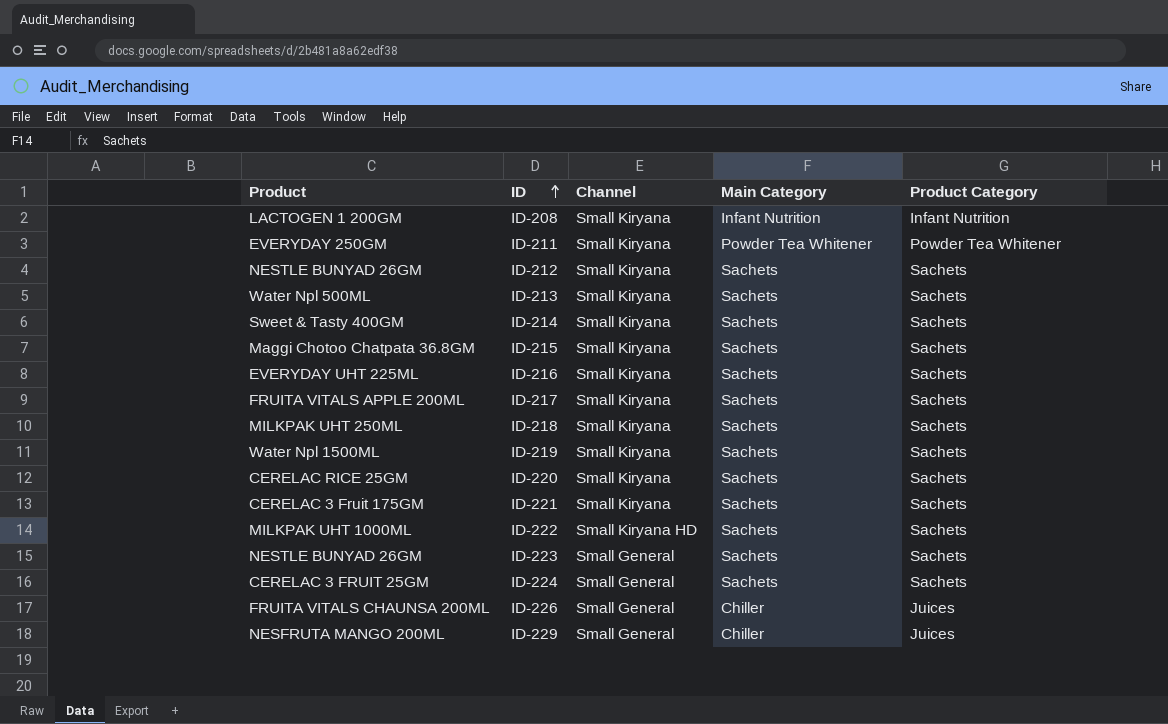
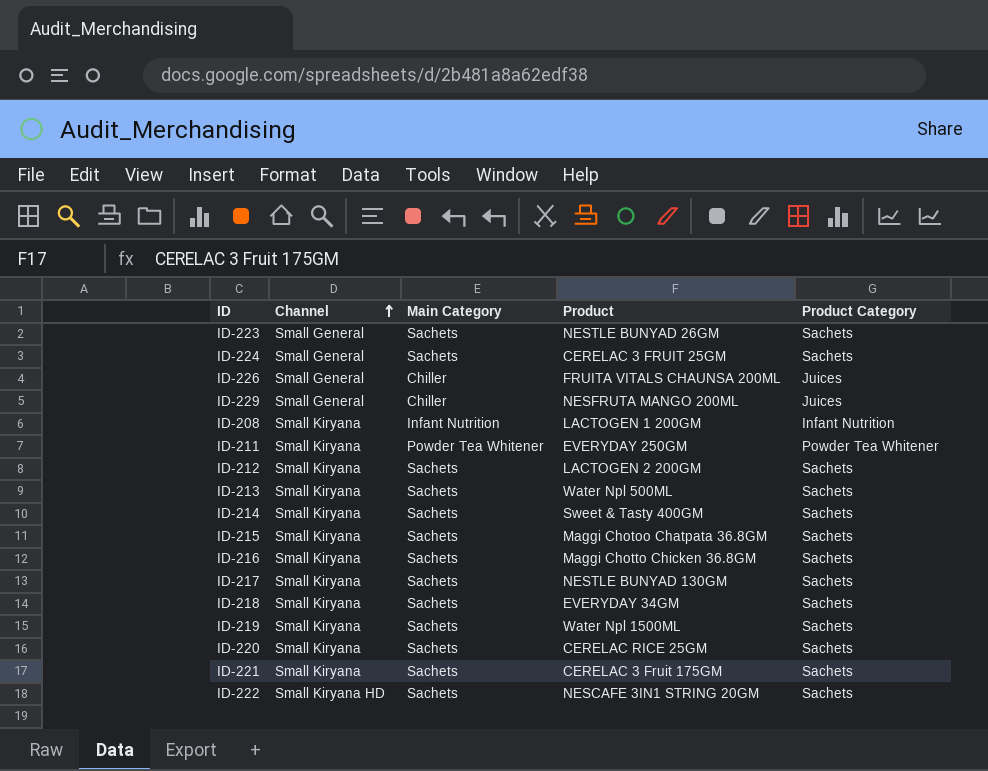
row order: ID ascending -> Channel ascending
column Product | position: 1 -> 4
ID-212 | Product: NESTLE BUNYAD 26GM -> LACTOGEN 2 200GM
ID-216 | Product: EVERYDAY UHT 225ML -> Maggi Chotto Chicken 36.8GM
ID-217 | Product: FRUITA VITALS APPLE 200ML -> NESTLE BUNYAD 130GM
ID-218 | Product: MILKPAK UHT 250ML -> EVERYDAY 34GM
ID-222 | Product: MILKPAK UHT 1000ML -> NESCAFE 3IN1 STRING 20GM

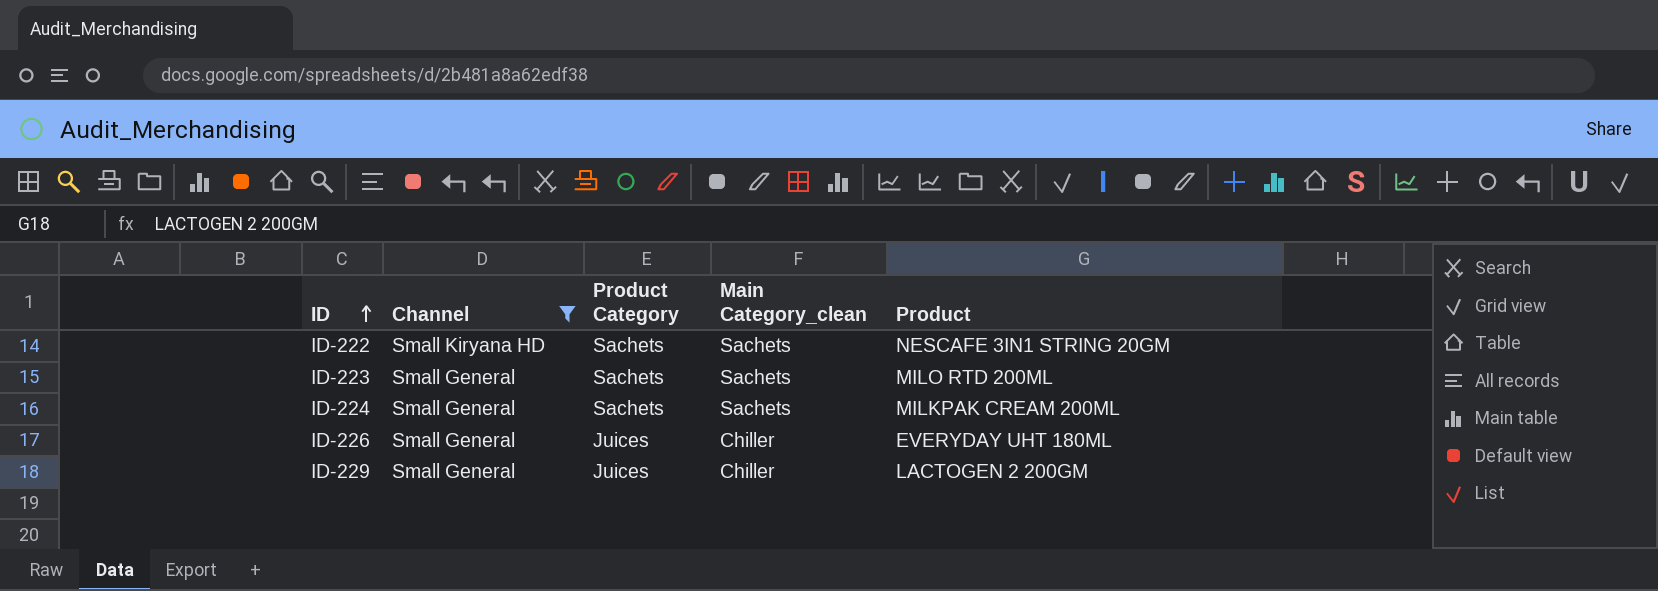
filter: none -> Channel != Small Kiryana
row order: Channel ascending -> ID ascending
column Product Category | position: 5 -> 3
column name: Main Category -> Main Category_clean
ID-223 | Product: NESTLE BUNYAD 26GM -> MILO RTD 200ML
ID-224 | Product: CERELAC 3 FRUIT 25GM -> MILKPAK CREAM 200ML
ID-226 | Product: FRUITA VITALS CHAUNSA 200ML -> EVERYDAY UHT 180ML
ID-229 | Product: NESFRUTA MANGO 200ML -> LACTOGEN 2 200GM

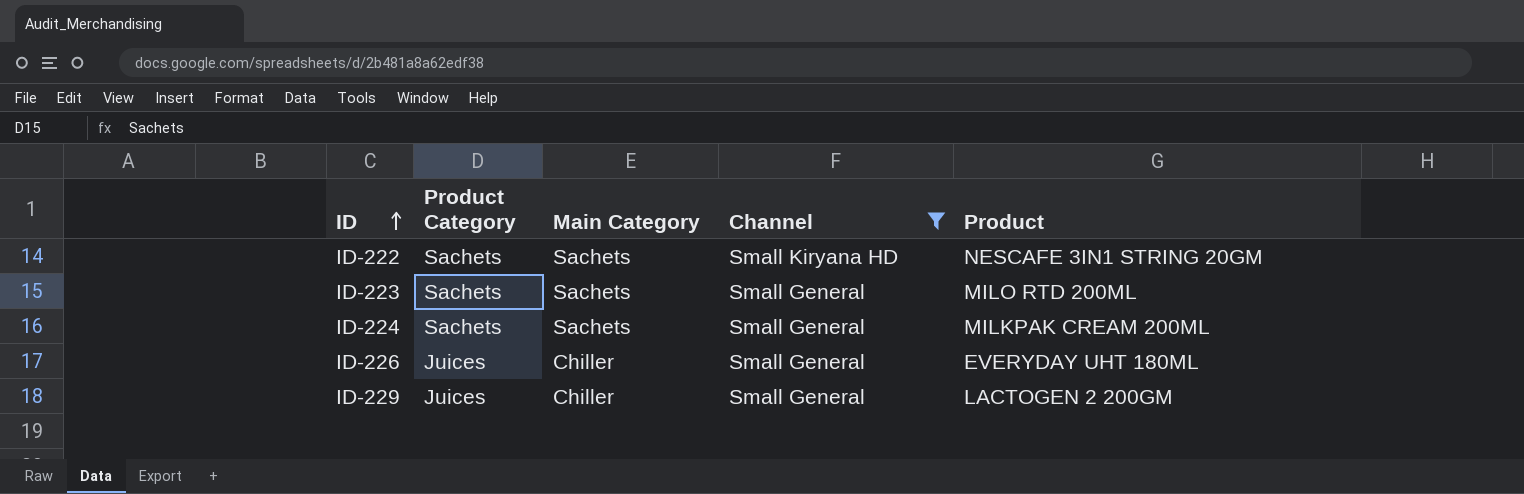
column name: Main Category_clean -> Main Category
column Channel | position: 2 -> 4

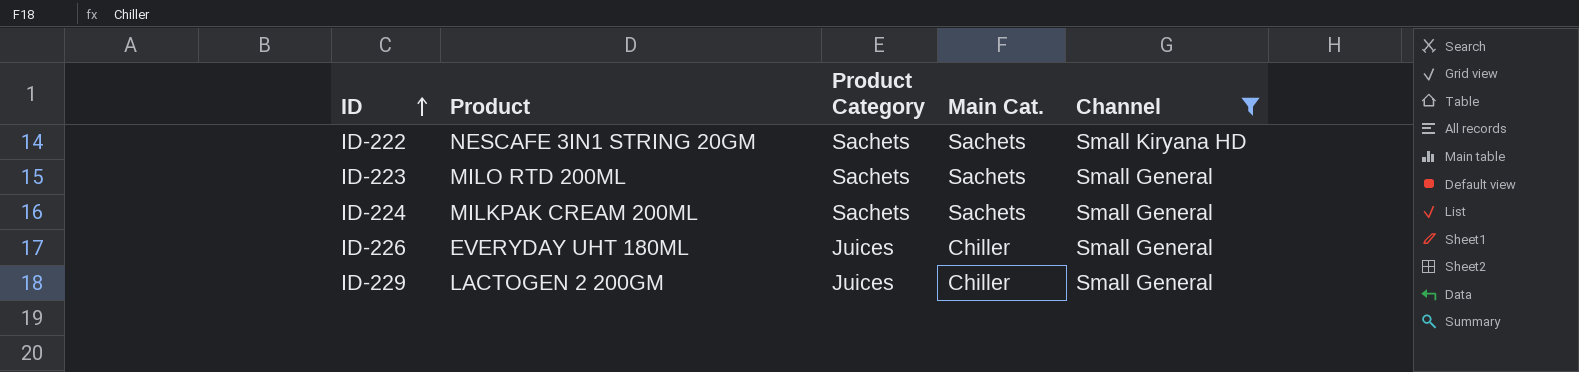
column Product | position: 5 -> 2
column name: Main Category -> Main Cat.

